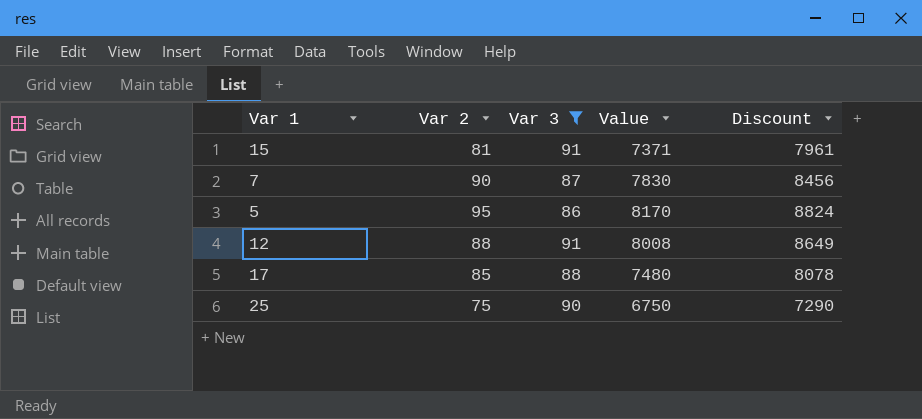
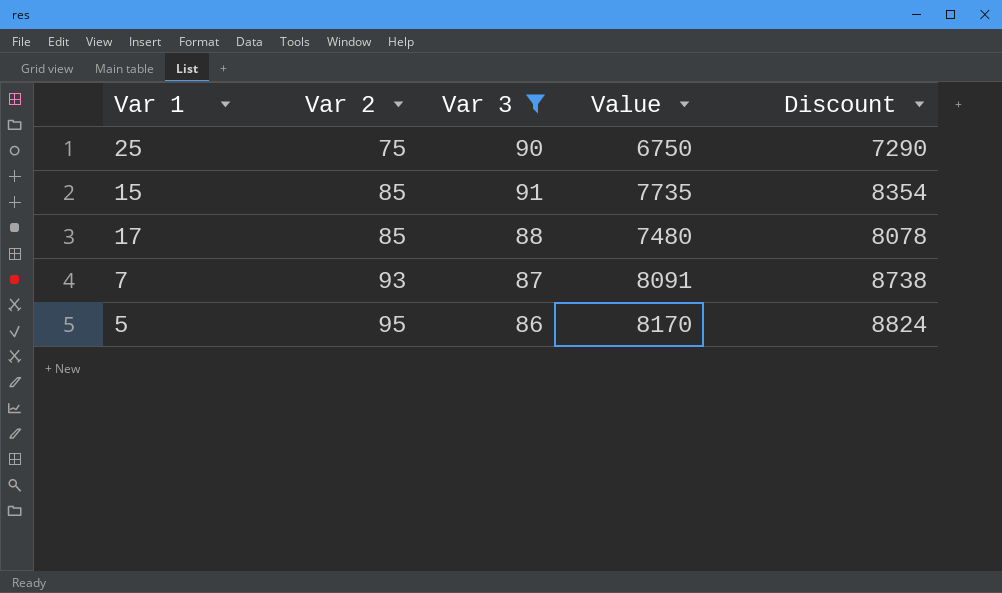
row order: none -> Var 2 ascending
row 12: 88 | 91 | 8008 | 8649 -> none
15 | Var 2: 81 -> 85
15 | Value: 7371 -> 7735
15 | Discount: 7961 -> 8354
7 | Var 2: 90 -> 93
7 | Value: 7830 -> 8091
7 | Discount: 8456 -> 8738

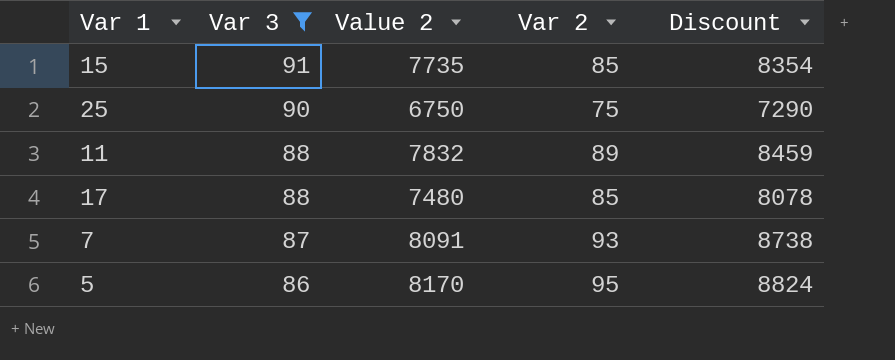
row order: Var 2 ascending -> Var 3 descending
column name: Value -> Value 2
column Var 2 | position: 2 -> 4
row 11: none -> 88 | 7832 | 89 | 8459

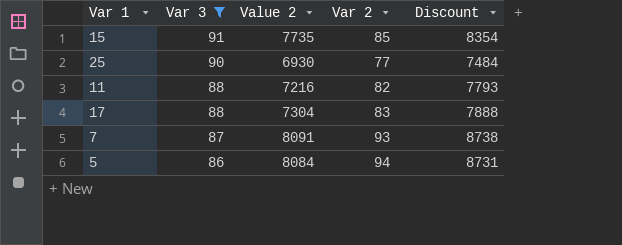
25 | Value 2: 6750 -> 6930
25 | Var 2: 75 -> 77
25 | Discount: 7290 -> 7484
11 | Value 2: 7832 -> 7216
11 | Var 2: 89 -> 82
11 | Discount: 8459 -> 7793
17 | Value 2: 7480 -> 7304
17 | Var 2: 85 -> 83
17 | Discount: 8078 -> 7888
5 | Value 2: 8170 -> 8084
5 | Var 2: 95 -> 94
5 | Discount: 8824 -> 8731

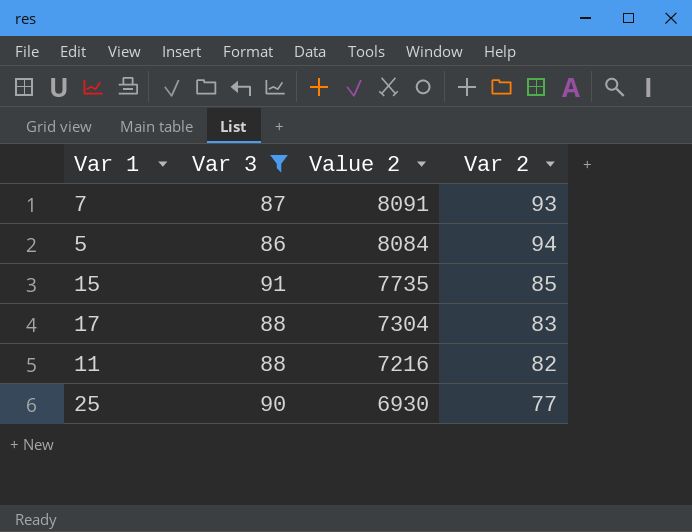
row order: Var 3 descending -> Value 2 descending
column Discount | formula: [Value 2] * 1.08 -> none

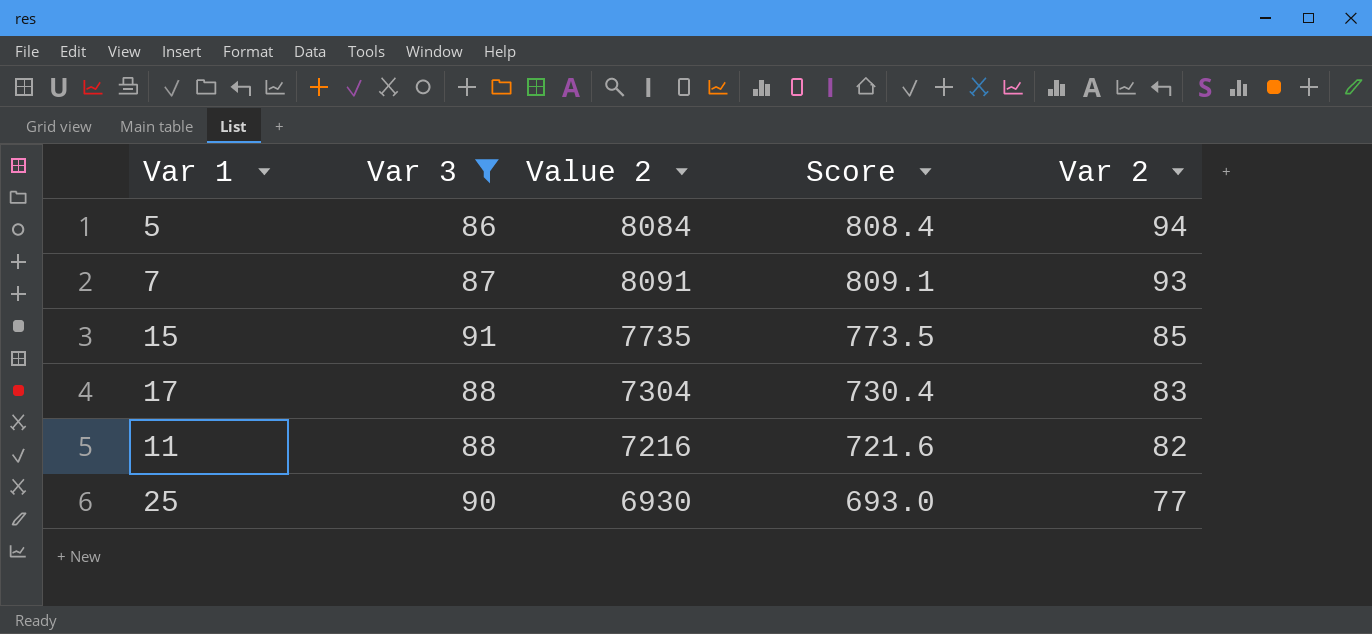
row order: Value 2 descending -> Var 2 descending
column Score | formula: none -> [Value 2] * 0.1

